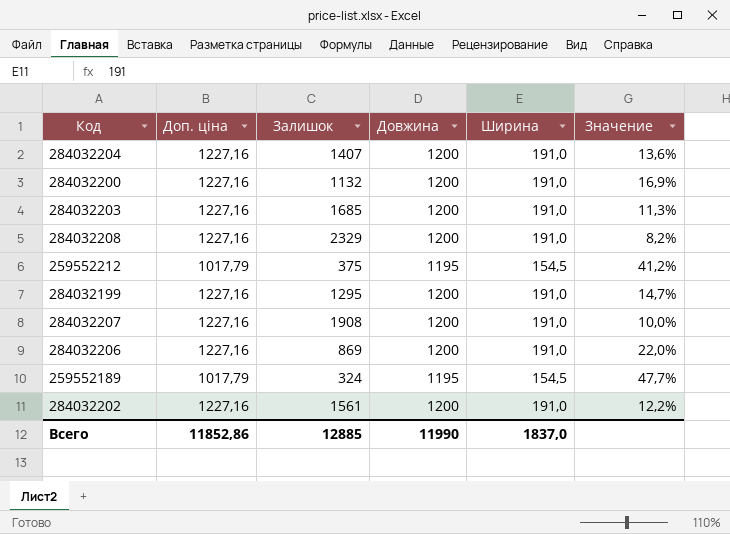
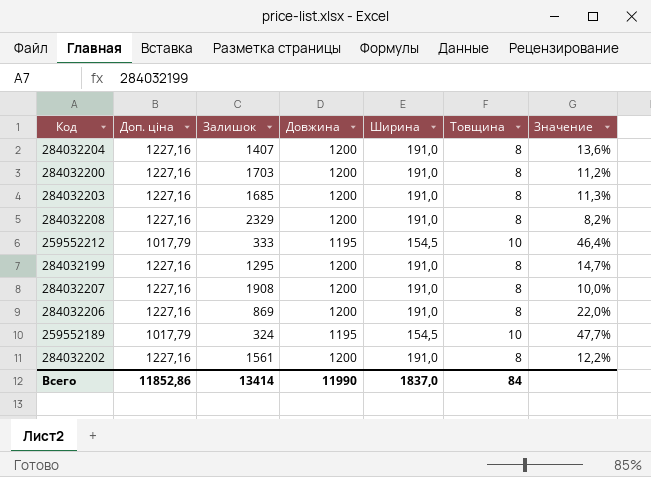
column Товщина | position: none -> 6
284032200 | Залишок: 1132 -> 1703
284032200 | Значение: 16,9% -> 11,2%
259552212 | Залишок: 375 -> 333
259552212 | Значение: 41,2% -> 46,4%
Всего | Залишок: 12885 -> 13414

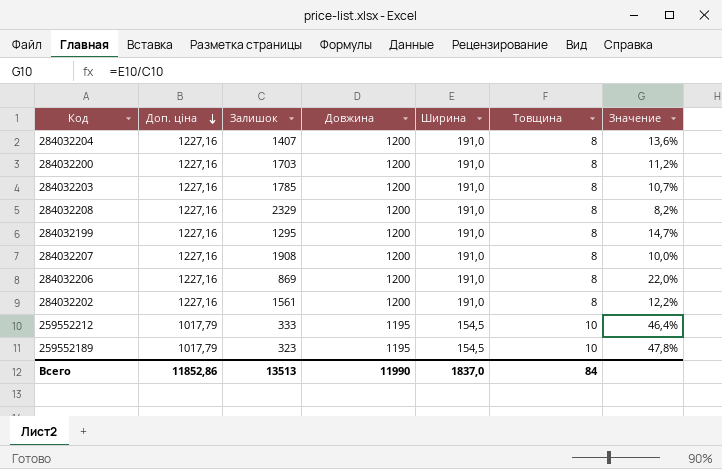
row order: none -> Доп. ціна descending
284032203 | Залишок: 1685 -> 1785
284032203 | Значение: 11,3% -> 10,7%
259552189 | Залишок: 324 -> 323
259552189 | Значение: 47,7% -> 47,8%
Всего | Залишок: 13414 -> 13513

